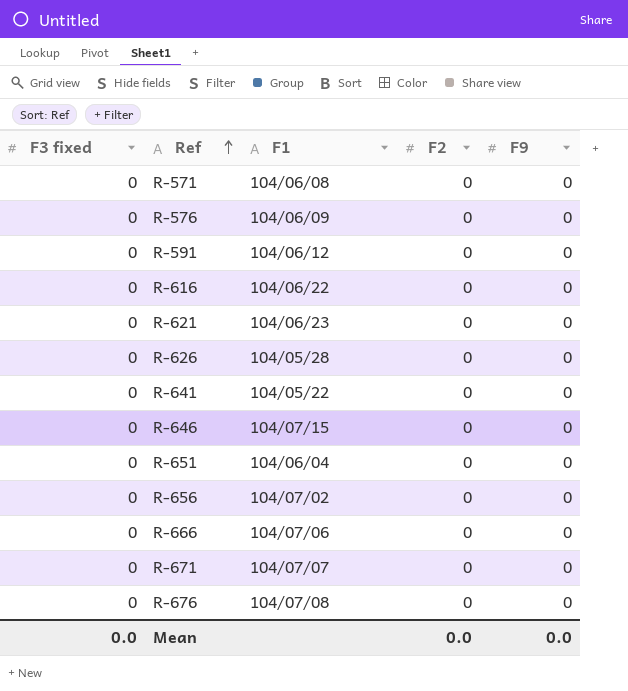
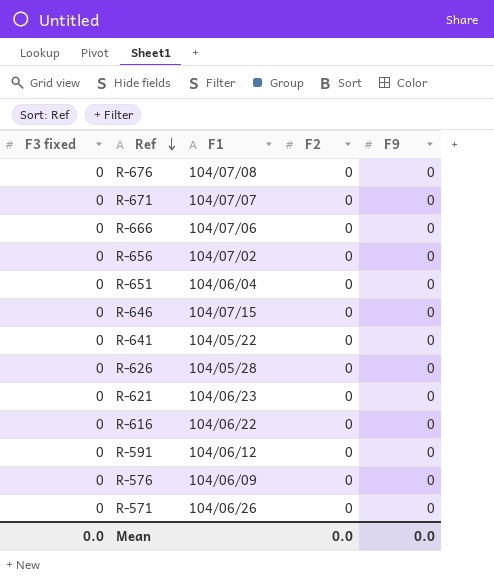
row order: Ref ascending -> Ref descending
R-571 | F1: 104/06/08 -> 104/06/26

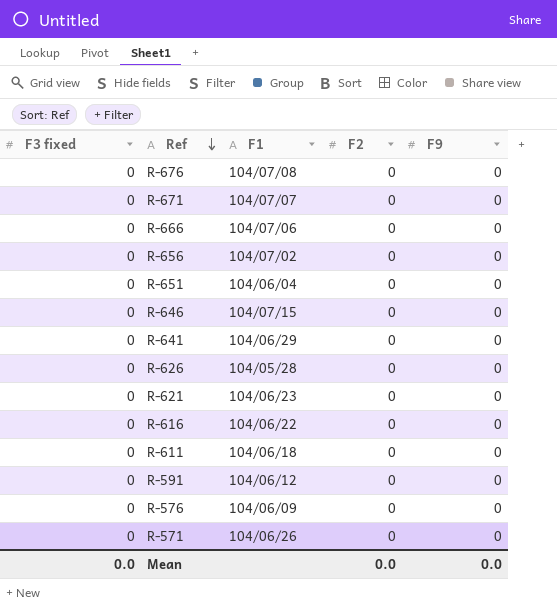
R-641 | F1: 104/05/22 -> 104/06/29
row R-611: none -> 0 | 104/06/18 | 0 | 0

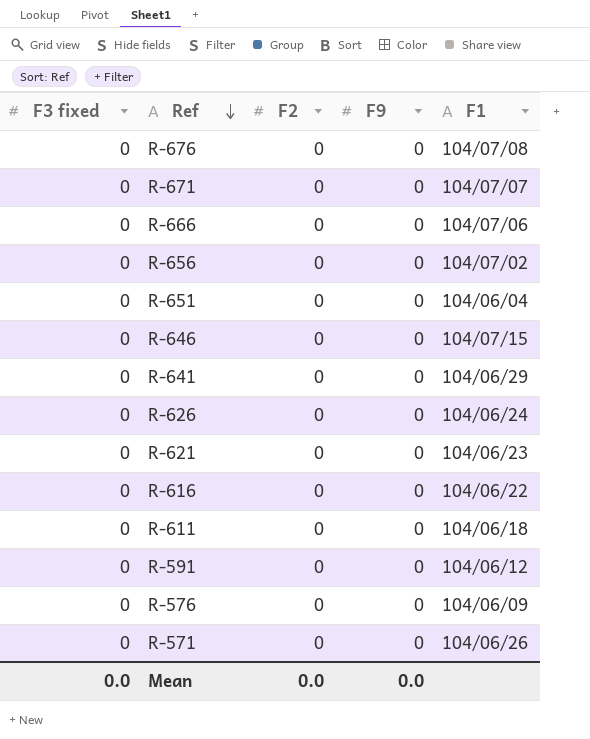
column F1 | position: 3 -> 5
R-626 | F1: 104/05/28 -> 104/06/24

